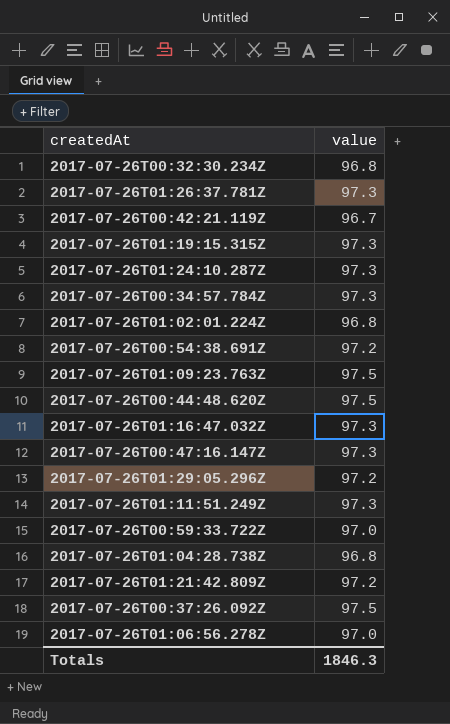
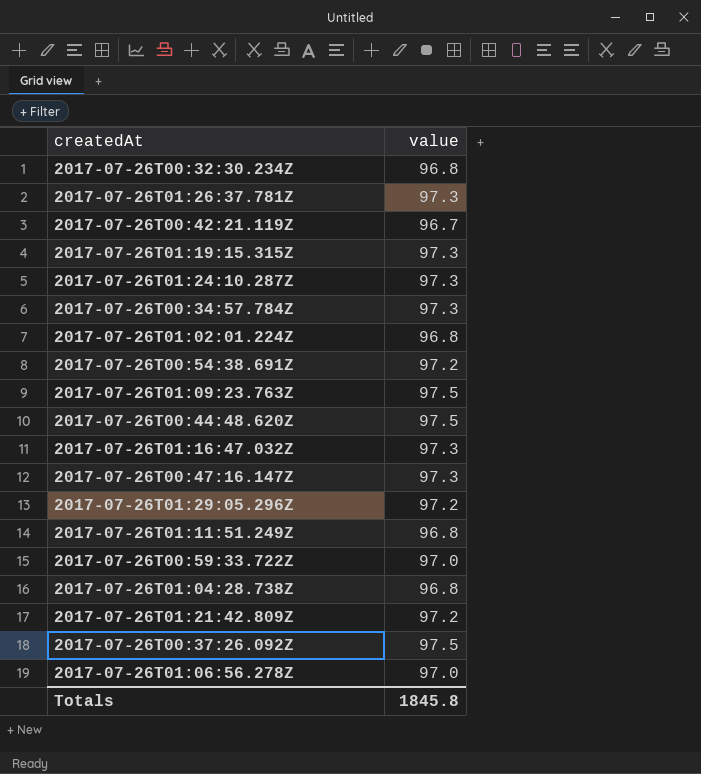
2017-07-26T01:11:51.249Z | value: 97.3 -> 96.8
Totals | value: 1846.3 -> 1845.8

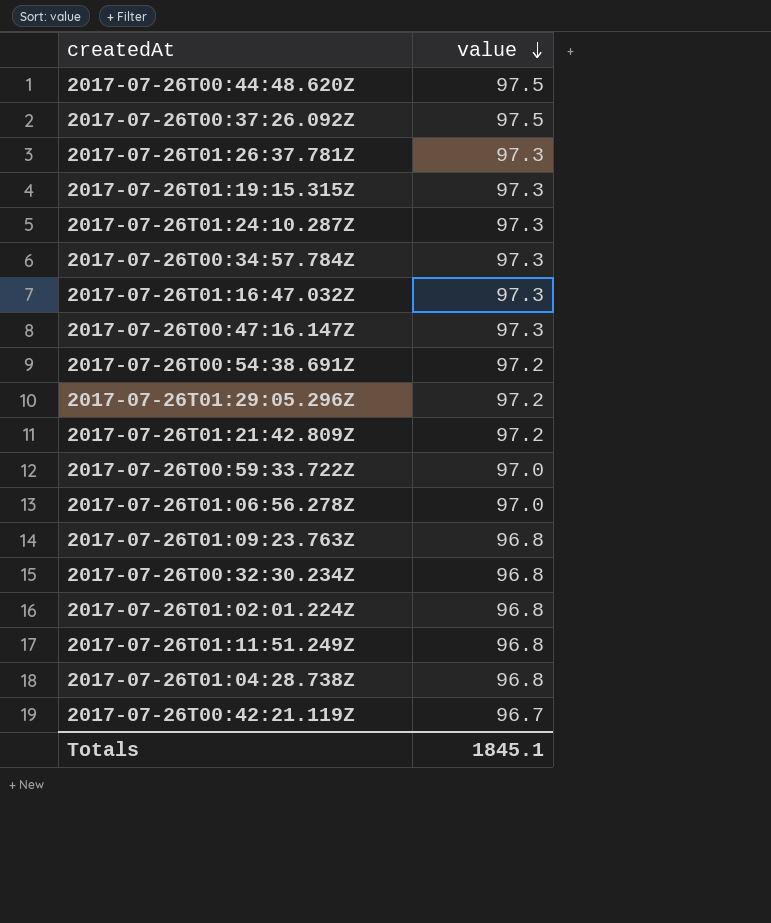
row order: none -> value descending
2017-07-26T01:09:23.763Z | value: 97.5 -> 96.8
Totals | value: 1845.8 -> 1845.1

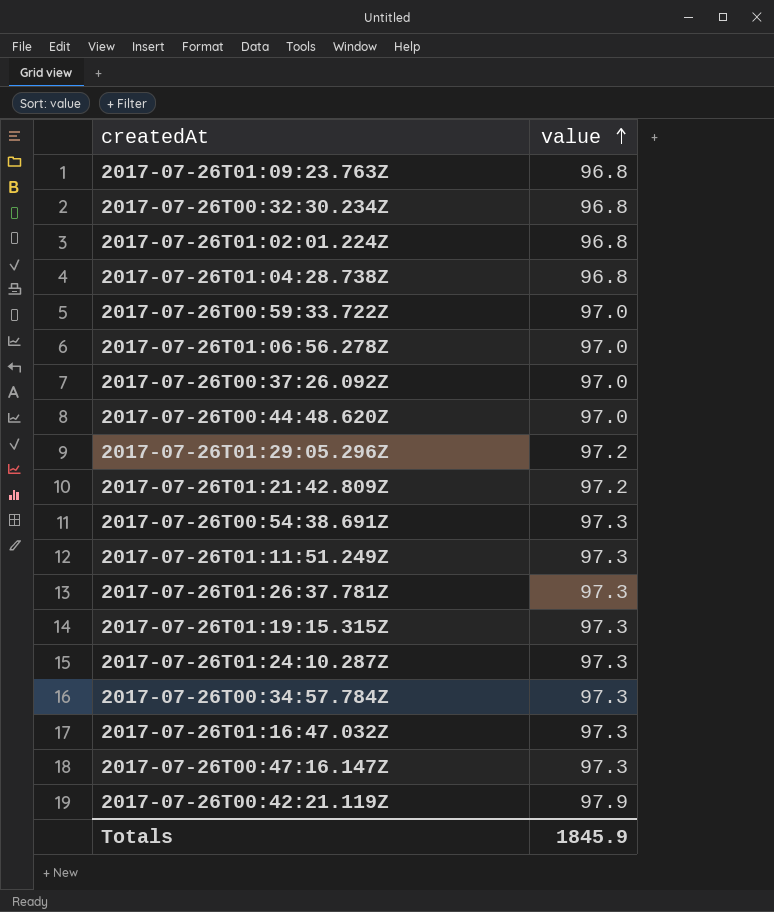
row order: value descending -> value ascending
2017-07-26T00:37:26.092Z | value: 97.5 -> 97.0
2017-07-26T00:44:48.620Z | value: 97.5 -> 97.0
2017-07-26T00:54:38.691Z | value: 97.2 -> 97.3
2017-07-26T01:11:51.249Z | value: 96.8 -> 97.3
2017-07-26T00:42:21.119Z | value: 96.7 -> 97.9
Totals | value: 1845.1 -> 1845.9

